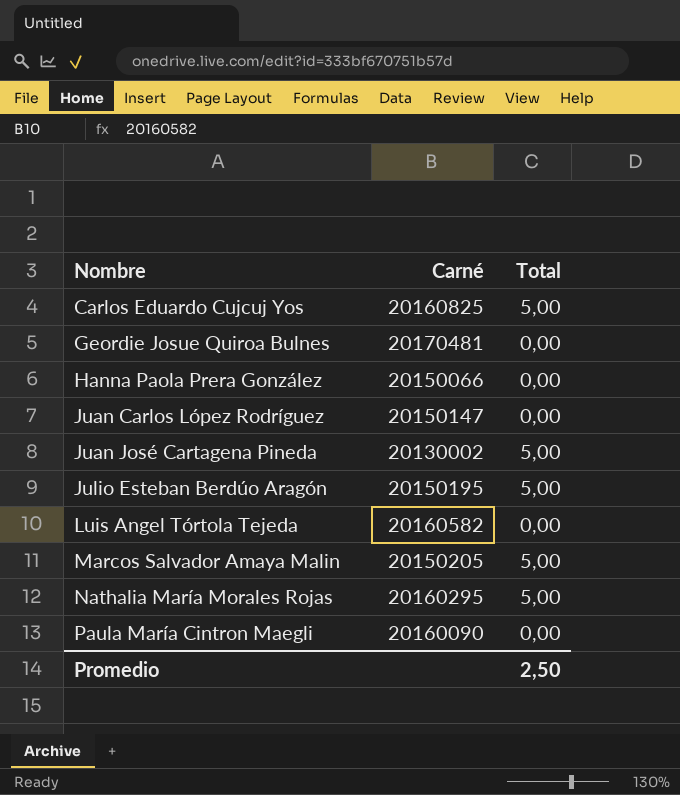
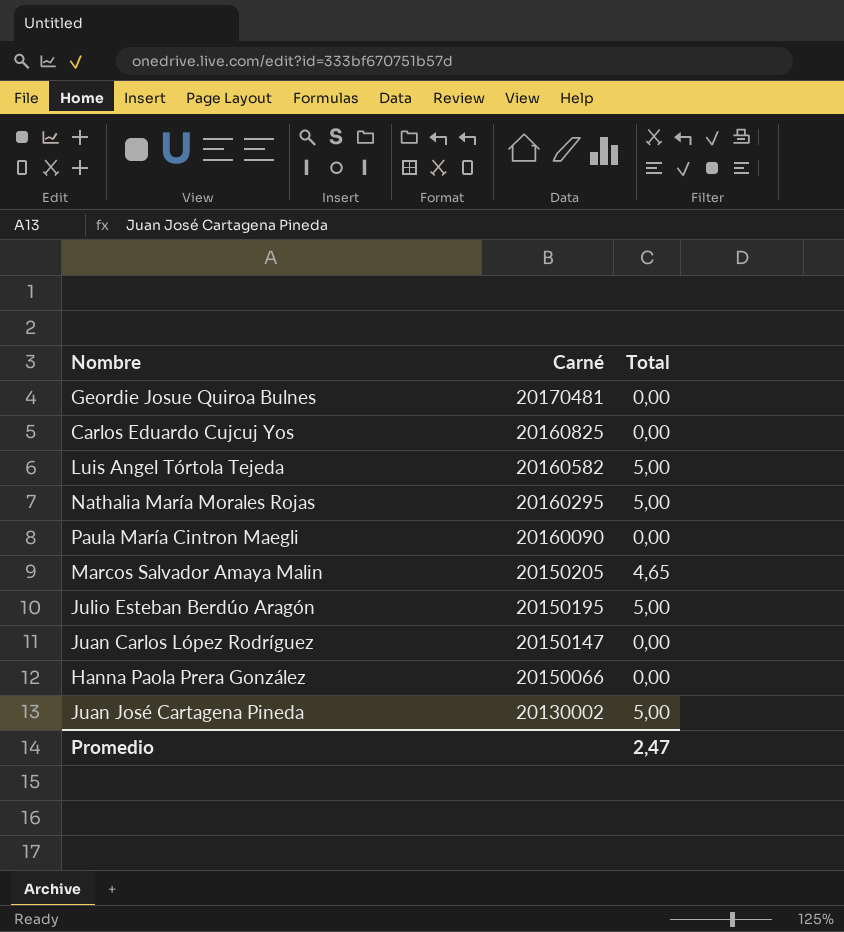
row order: Nombre ascending -> Carné descending
Carlos Eduardo Cujcuj Yos | Total: 5,00 -> 0,00
Luis Angel Tórtola Tejeda | Total: 0,00 -> 5,00
Marcos Salvador Amaya Malin | Total: 5,00 -> 4,65
Promedio | Total: 2,50 -> 2,47

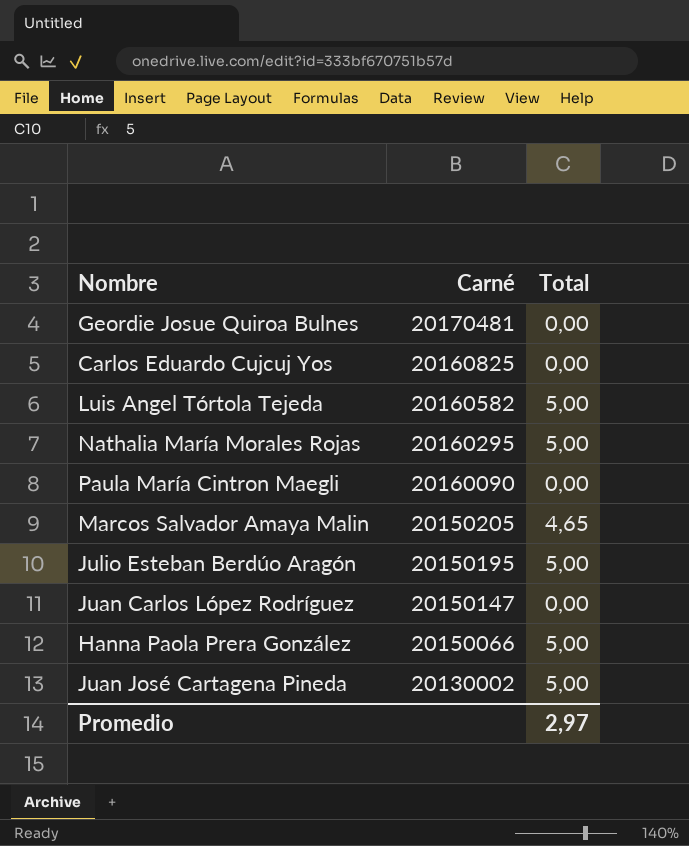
Hanna Paola Prera González | Total: 0,00 -> 5,00
Promedio | Total: 2,47 -> 2,97

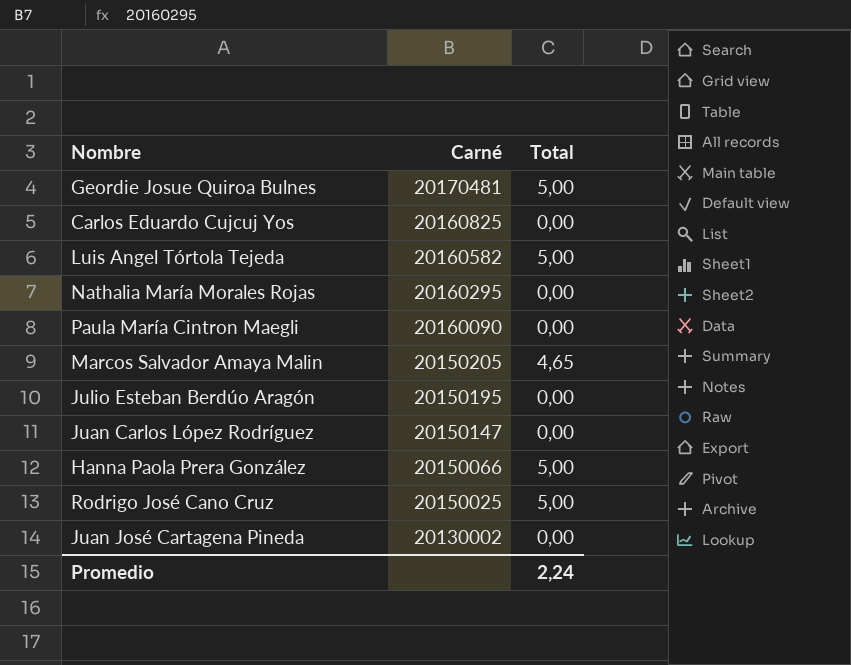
Geordie Josue Quiroa Bulnes | Total: 0,00 -> 5,00
Nathalia María Morales Rojas | Total: 5,00 -> 0,00
Julio Esteban Berdúo Aragón | Total: 5,00 -> 0,00
row Rodrigo José Cano Cruz: none -> 20150025 | 5,00
Juan José Cartagena Pineda | Total: 5,00 -> 0,00
Promedio | Total: 2,97 -> 2,24

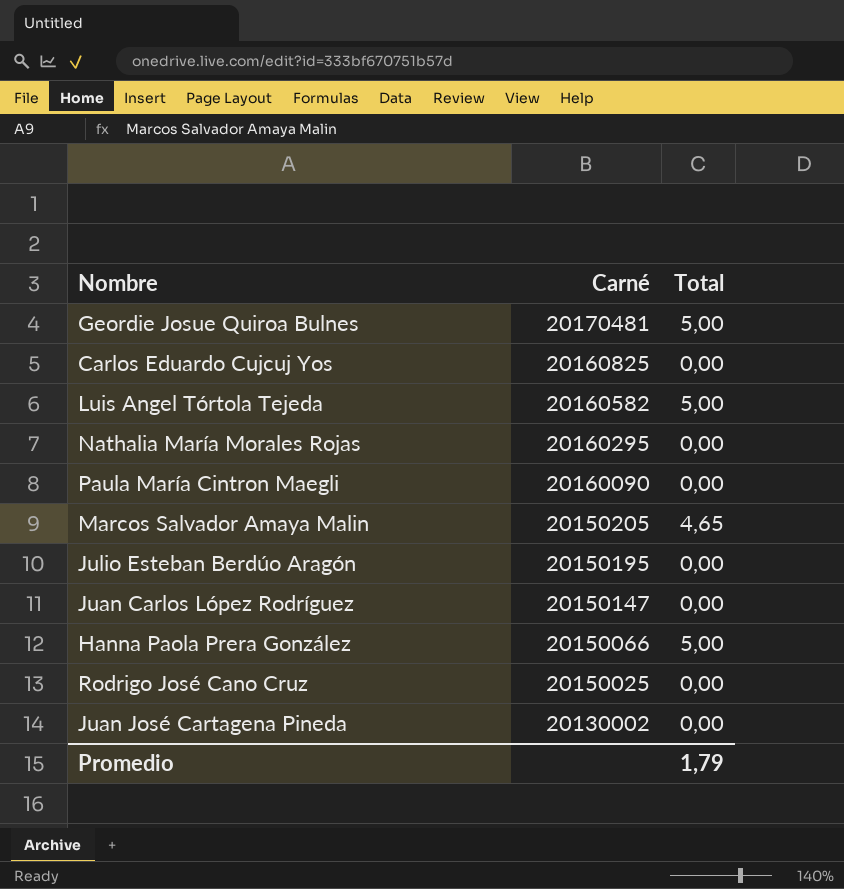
Rodrigo José Cano Cruz | Total: 5,00 -> 0,00
Promedio | Total: 2,24 -> 1,79

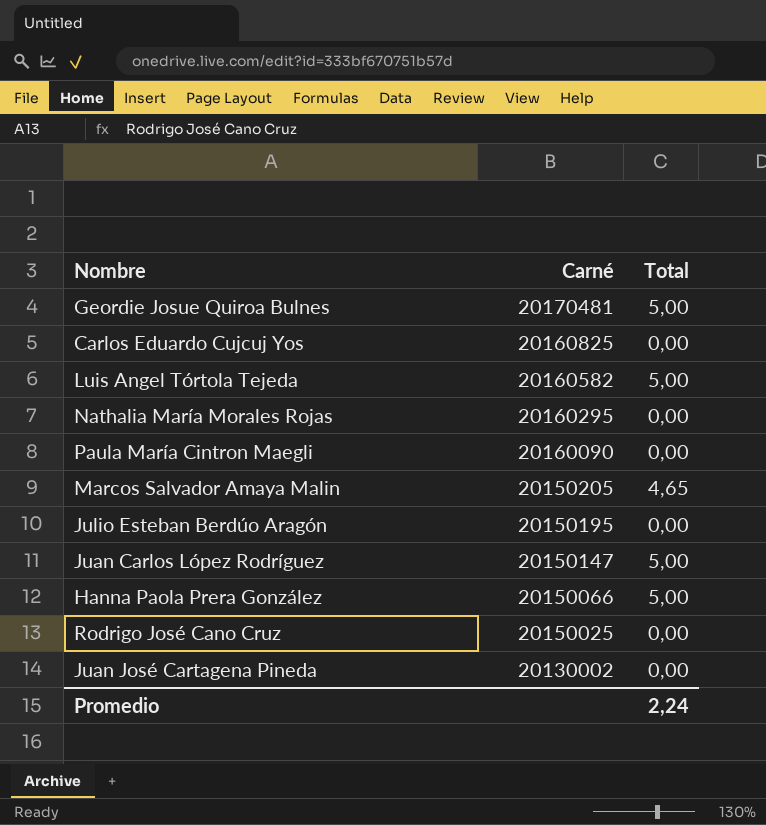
Juan Carlos López Rodríguez | Total: 0,00 -> 5,00
Promedio | Total: 1,79 -> 2,24

